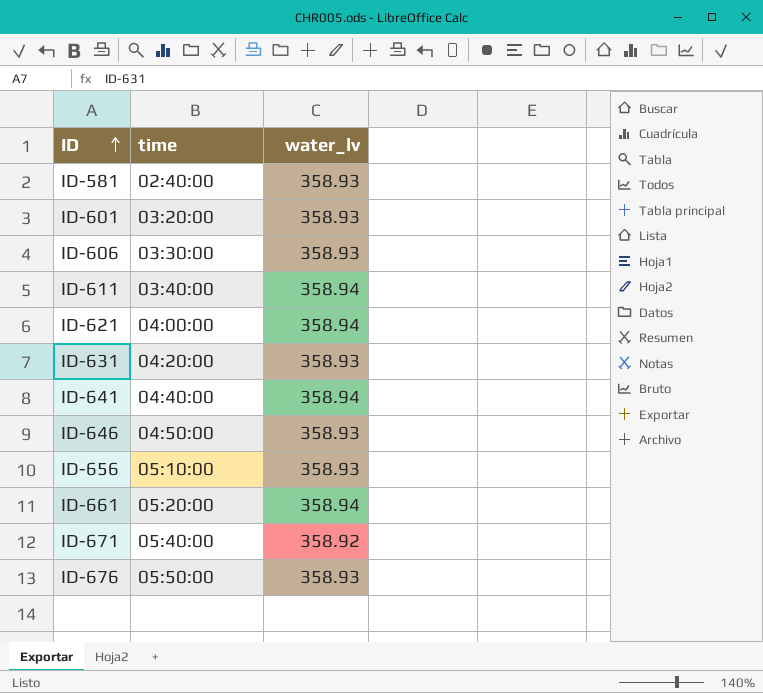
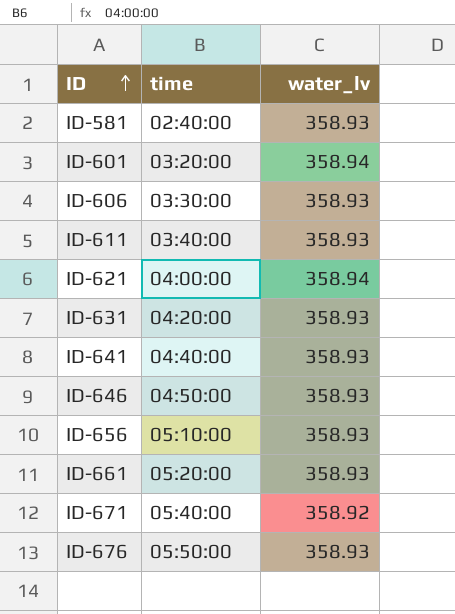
ID-601 | water_lv: 358.93 -> 358.94
ID-611 | water_lv: 358.94 -> 358.93
ID-641 | water_lv: 358.94 -> 358.93
ID-661 | water_lv: 358.94 -> 358.93

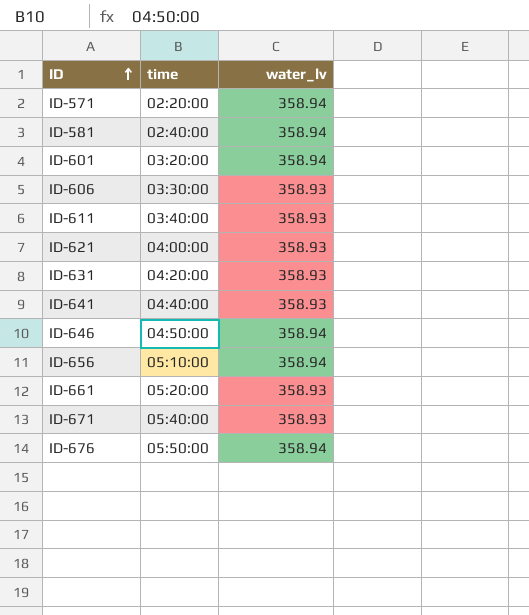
row ID-571: none -> 02:20:00 | 358.94
ID-581 | water_lv: 358.93 -> 358.94
ID-621 | water_lv: 358.94 -> 358.93
ID-646 | water_lv: 358.93 -> 358.94
ID-656 | water_lv: 358.93 -> 358.94
ID-671 | water_lv: 358.92 -> 358.93
ID-676 | water_lv: 358.93 -> 358.94

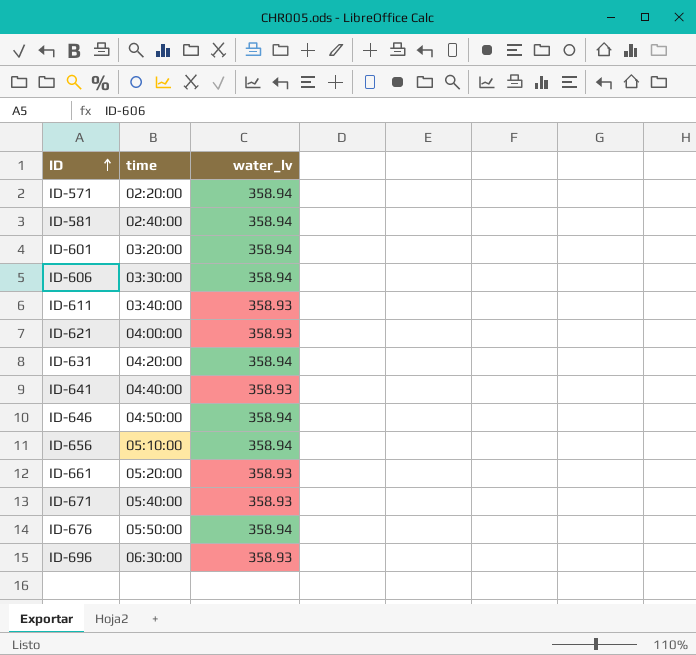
ID-606 | water_lv: 358.93 -> 358.94
ID-631 | water_lv: 358.93 -> 358.94
row ID-696: none -> 06:30:00 | 358.93

